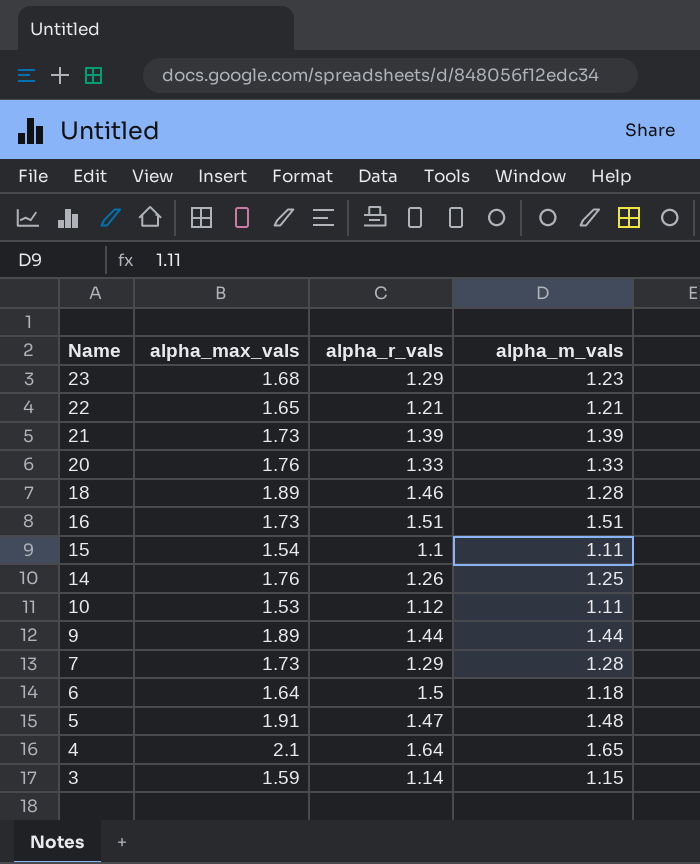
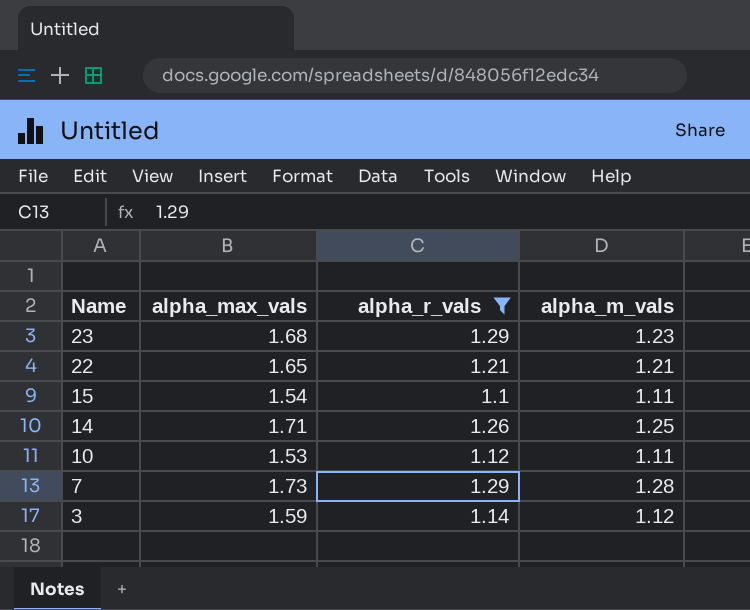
filter: none -> alpha_r_vals <= 1.29
14 | alpha_max_vals: 1.76 -> 1.71
3 | alpha_m_vals: 1.15 -> 1.12

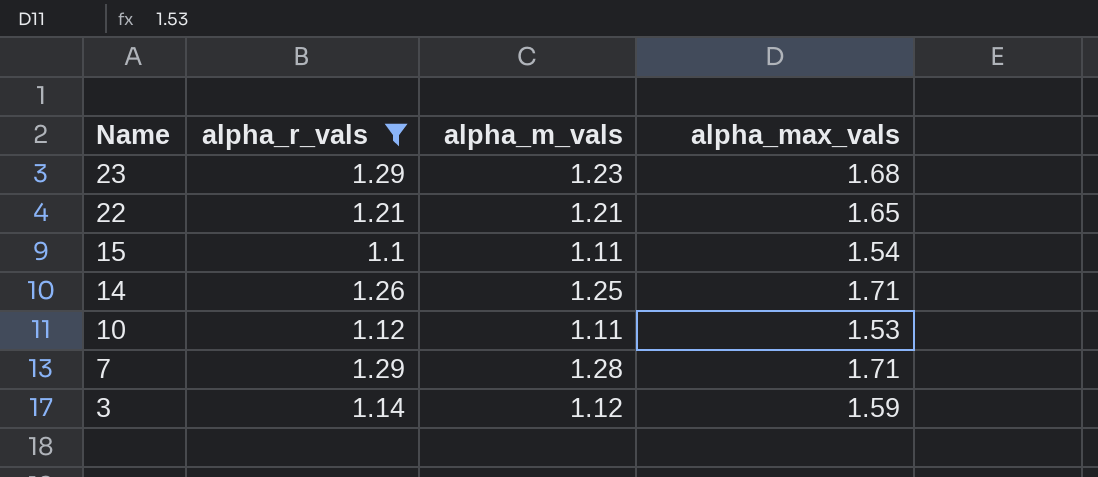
column alpha_max_vals | position: 2 -> 4
7 | alpha_max_vals: 1.73 -> 1.71

